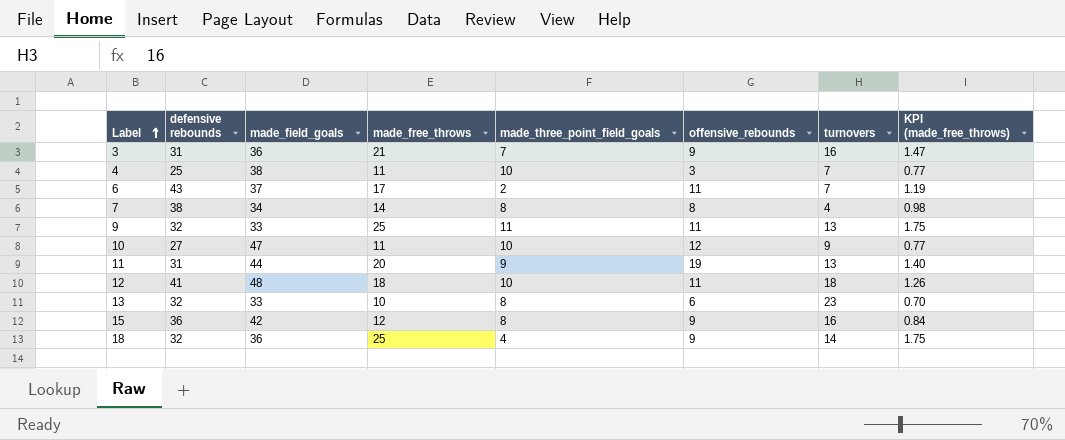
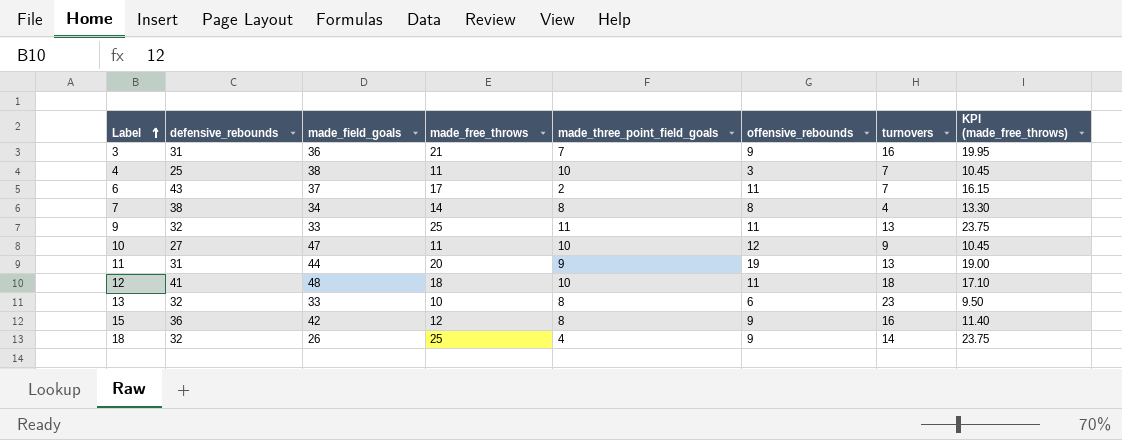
column name: defensive rebounds -> defensive_rebounds
column KPI (made_free_throws) | formula: [made_free_throws] * 0.07 -> [made_free_throws] * 0.95
18 | made_field_goals: 36 -> 26

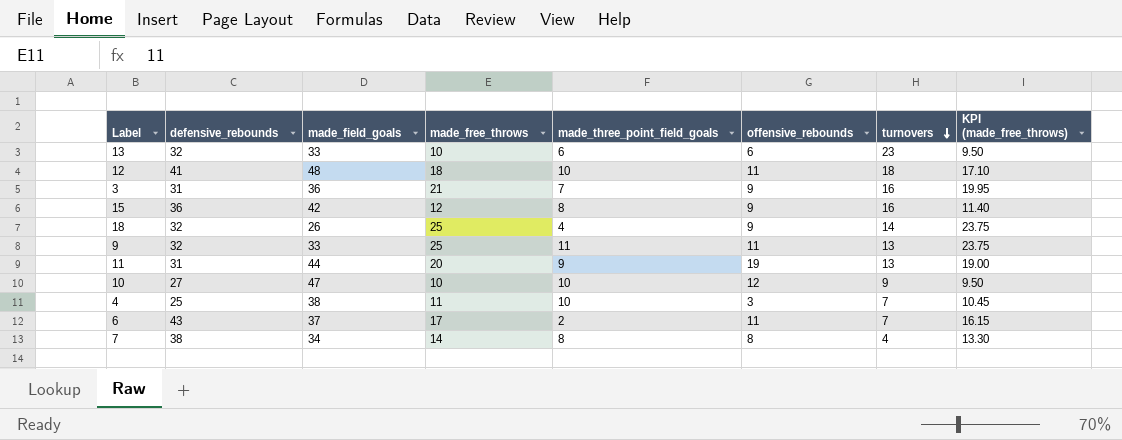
row order: Label ascending -> turnovers descending
13 | made_three_point_field_goals: 8 -> 6
10 | made_free_throws: 11 -> 10
10 | KPI (made_free_throws): 10.45 -> 9.50

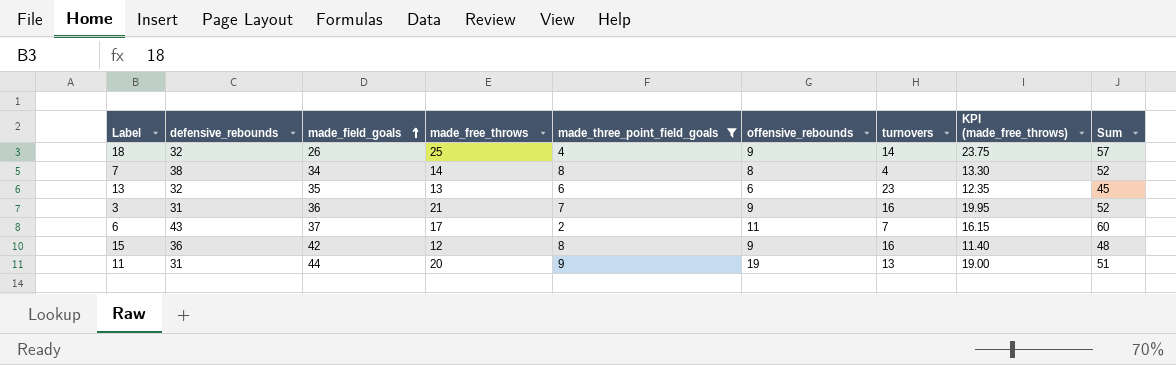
filter: none -> made_three_point_field_goals <= 9
row order: turnovers descending -> made_field_goals ascending
column Sum | formula: none -> [defensive_rebounds] + [made_free_throws]
13 | made_field_goals: 33 -> 35
13 | made_free_throws: 10 -> 13
13 | KPI (made_free_throws): 9.50 -> 12.35

